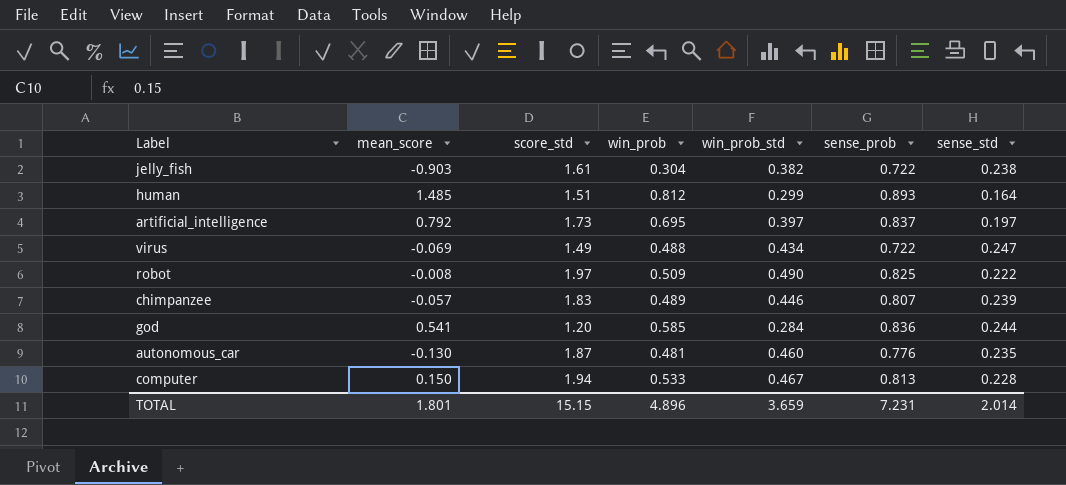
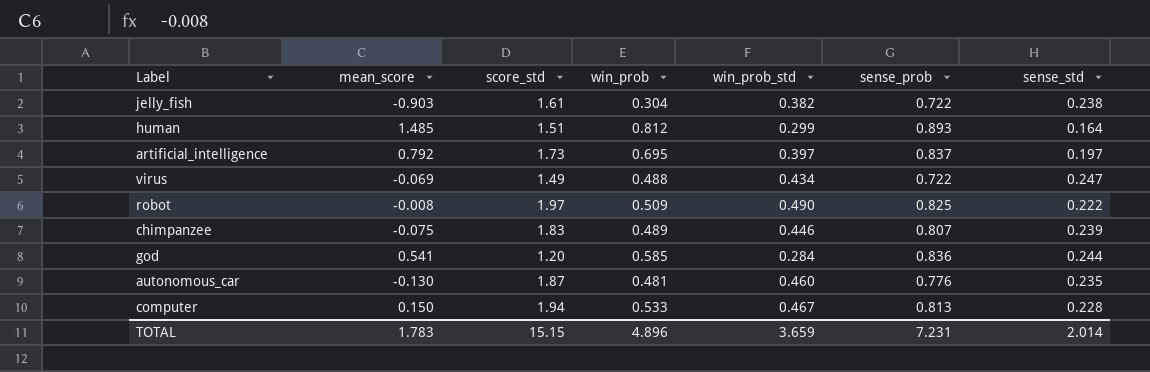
chimpanzee | mean_score: -0.057 -> -0.075
TOTAL | mean_score: 1.801 -> 1.783

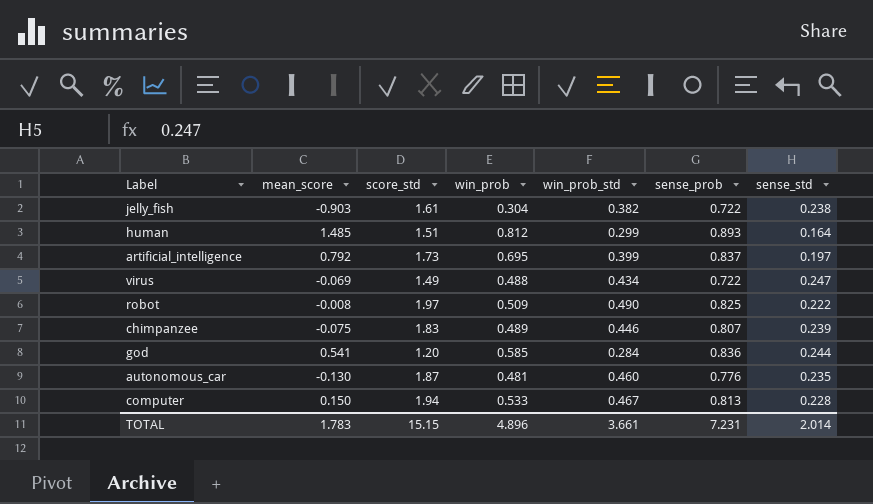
artificial_intelligence | win_prob_std: 0.397 -> 0.399
TOTAL | win_prob_std: 3.659 -> 3.661

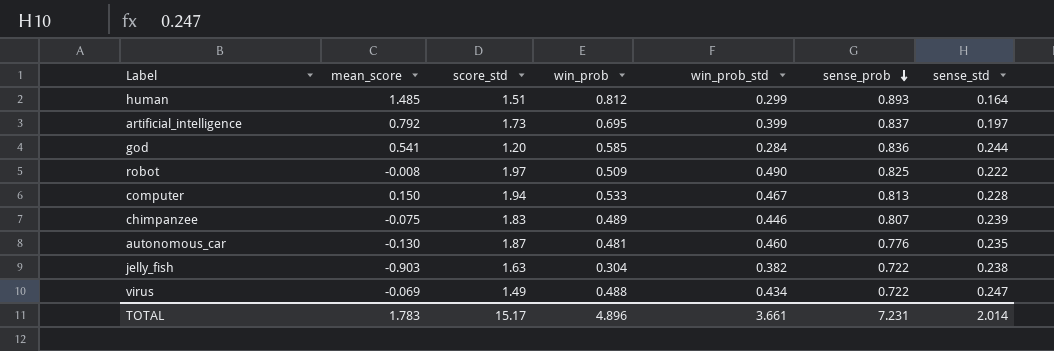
row order: none -> sense_prob descending
jelly_fish | score_std: 1.61 -> 1.63
TOTAL | score_std: 15.15 -> 15.17

